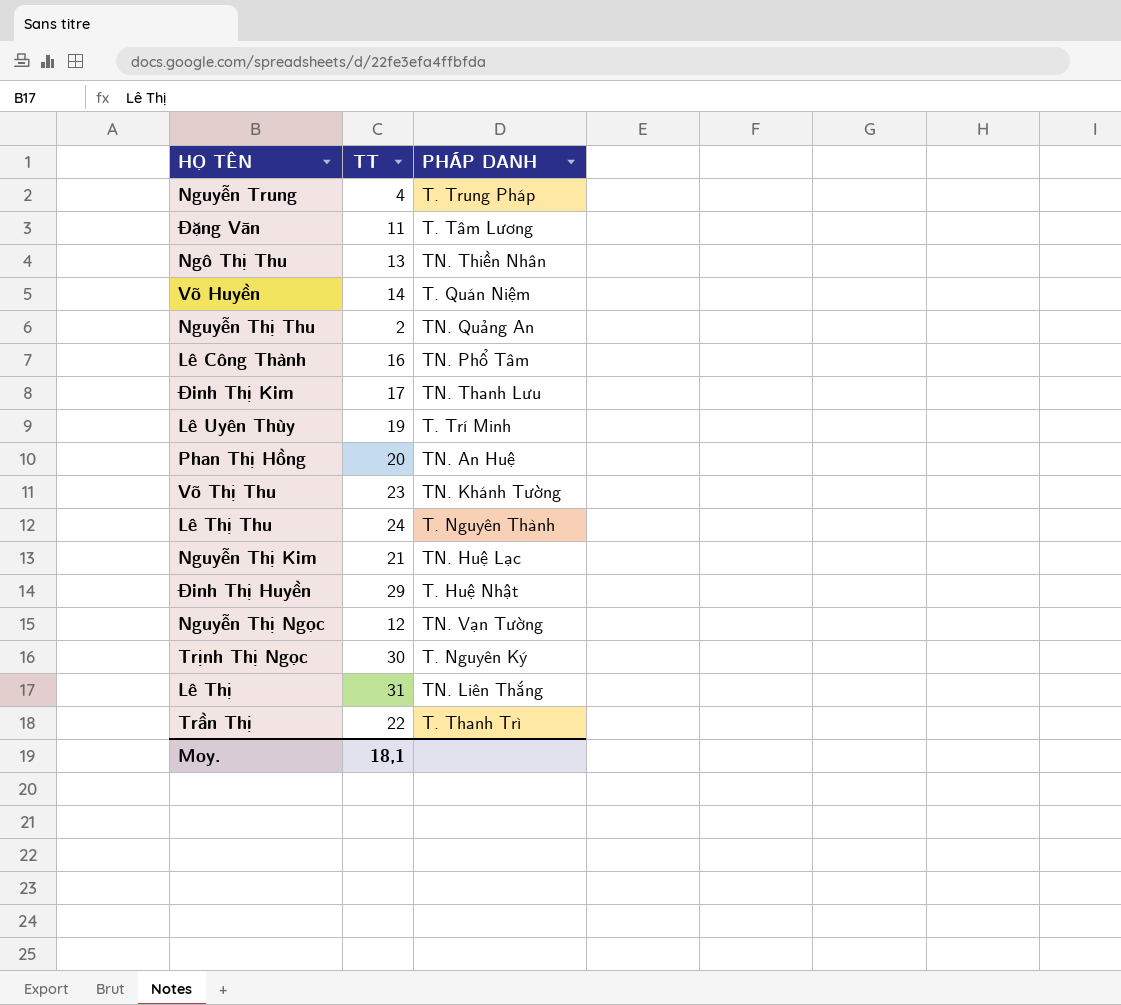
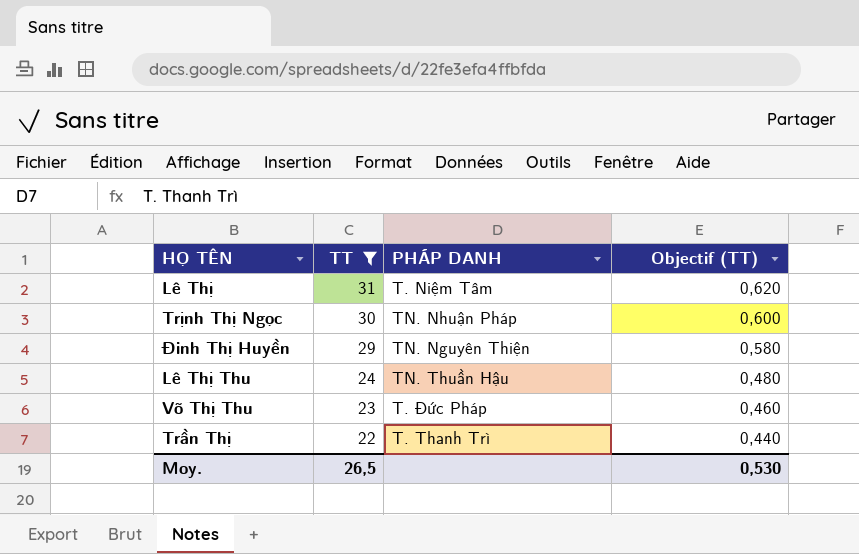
filter: none -> TT >= 22
row order: none -> TT descending
column Objectif (TT) | formula: none -> [TT] * 0,02
Lê Thị | PHÁP DANH: TN. Liên Thắng -> T. Niệm Tâm
Trịnh Thị Ngọc | PHÁP DANH: T. Nguyên Ký -> TN. Nhuận Pháp
Đinh Thị Huyền | PHÁP DANH: T. Huệ Nhật -> TN. Nguyên Thiện
Lê Thị Thu | PHÁP DANH: T. Nguyên Thành -> TN. Thuần Hậu
Võ Thị Thu | PHÁP DANH: TN. Khánh Tường -> T. Đức Pháp
Moy. | TT: 18,1 -> 26,5

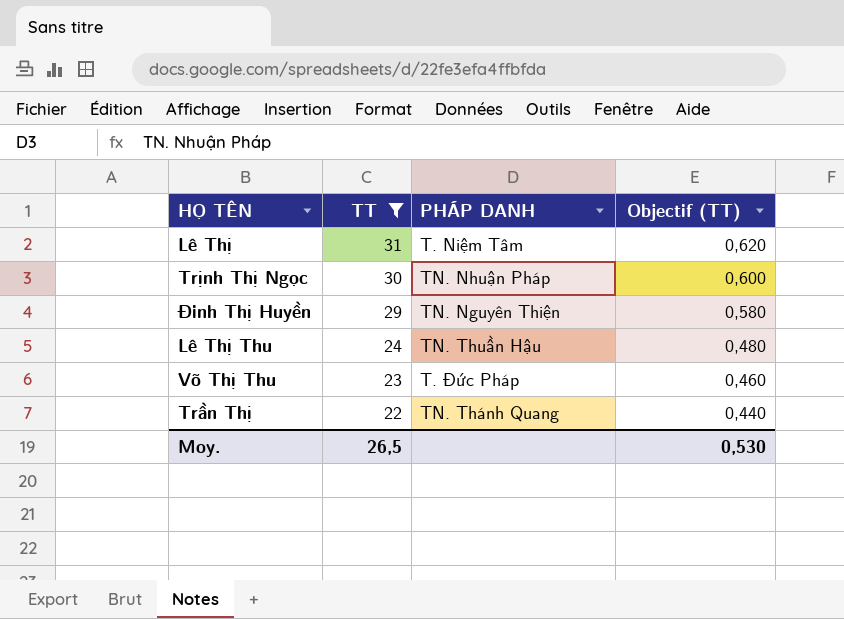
Trần Thị | PHÁP DANH: T. Thanh Trì -> TN. Thánh Quang

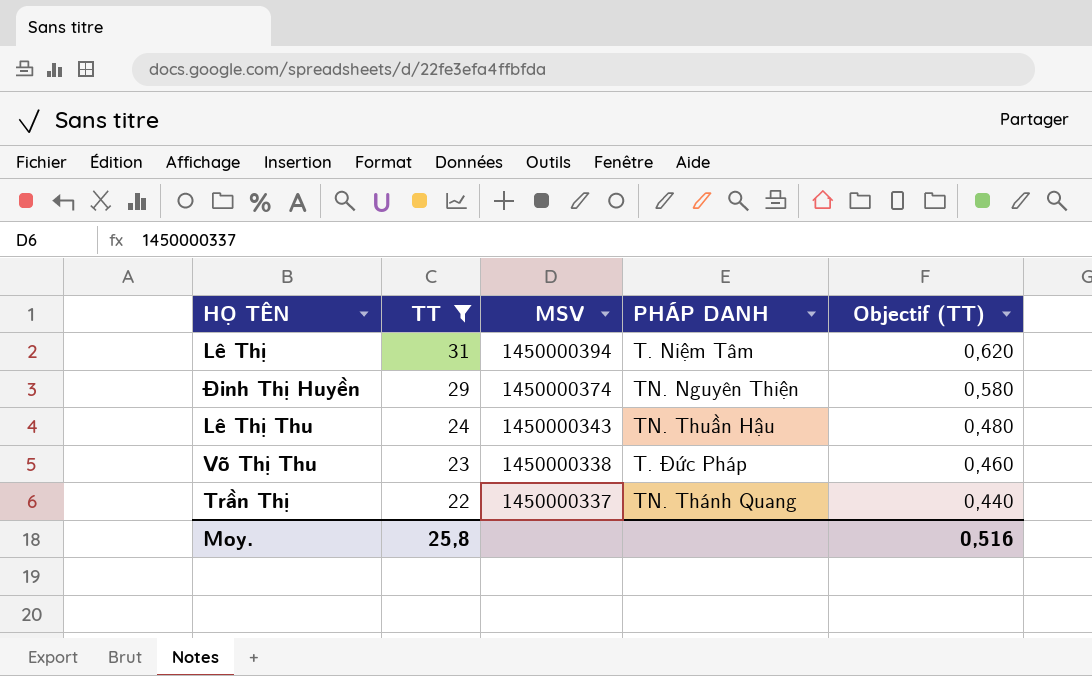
column MSV | position: none -> 3
row Trịnh Thị Ngọc: 30 | TN. Nhuận Pháp | 0,600 -> none
Moy. | TT: 26,5 -> 25,8
Moy. | Objectif (TT): 0,530 -> 0,516

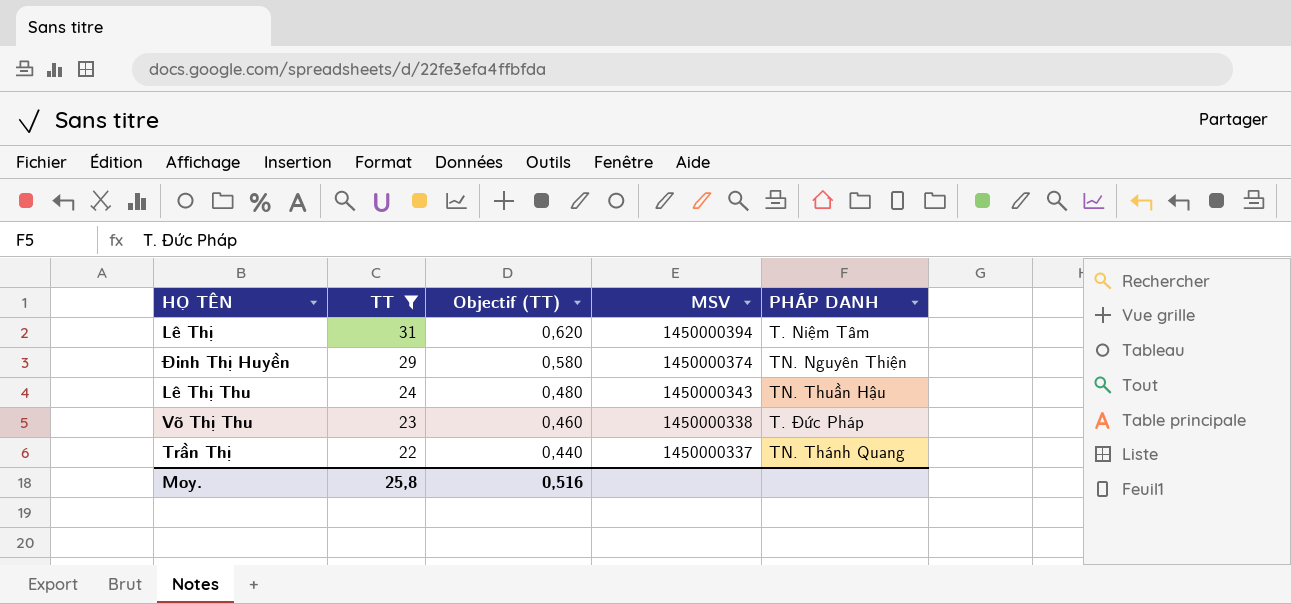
column Objectif (TT) | position: 5 -> 3

